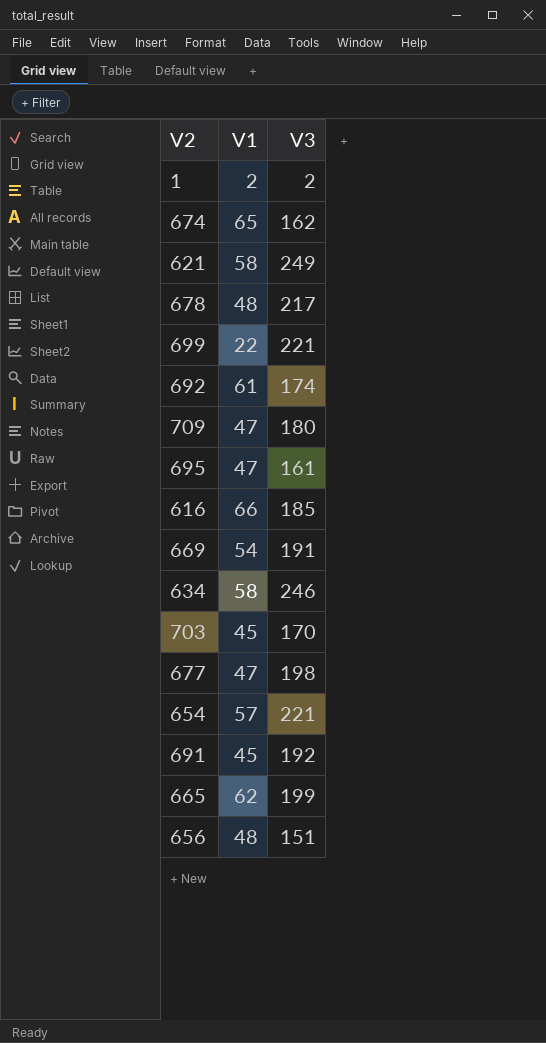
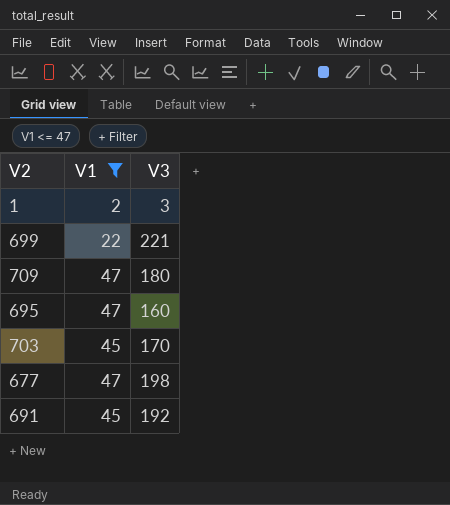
filter: none -> V1 <= 47
1 | V3: 2 -> 3
695 | V3: 161 -> 160

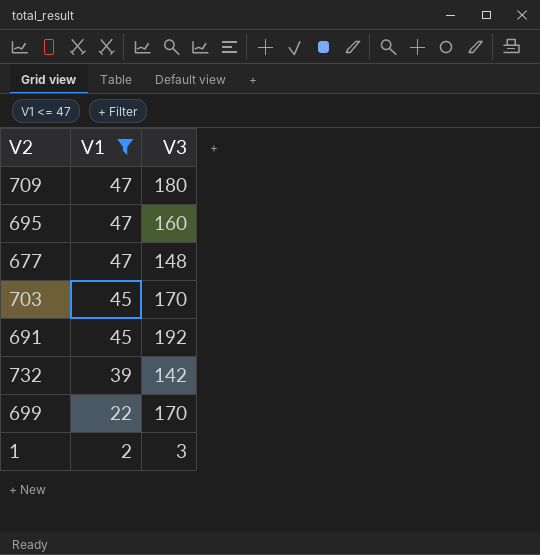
row order: none -> V1 descending
677 | V3: 198 -> 148
row 732: none -> 39 | 142
699 | V3: 221 -> 170

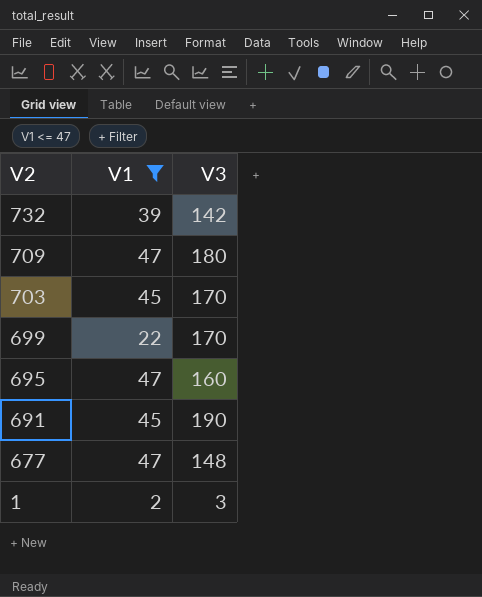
row order: V1 descending -> V2 descending
691 | V3: 192 -> 190

